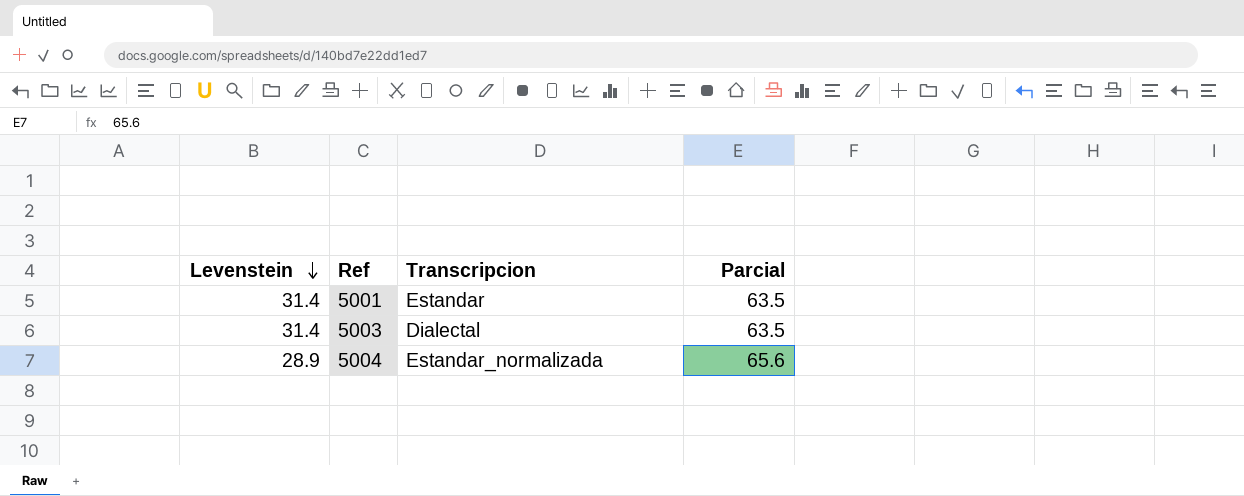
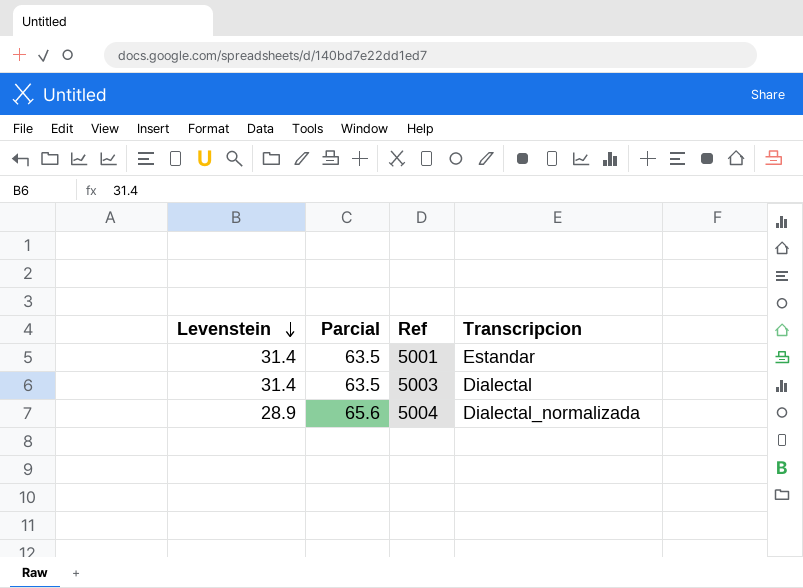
column Parcial | position: 4 -> 2
5004 | Transcripcion: Estandar_normalizada -> Dialectal_normalizada

